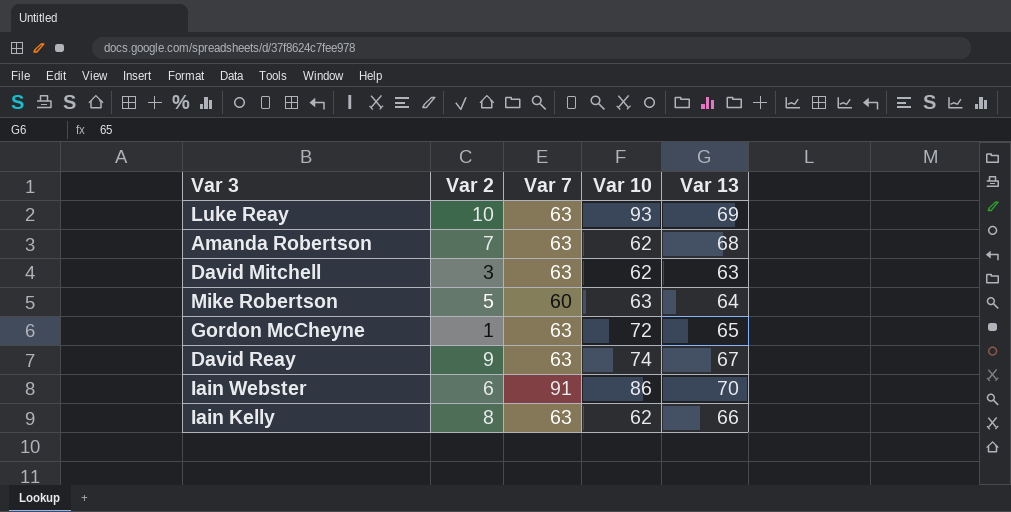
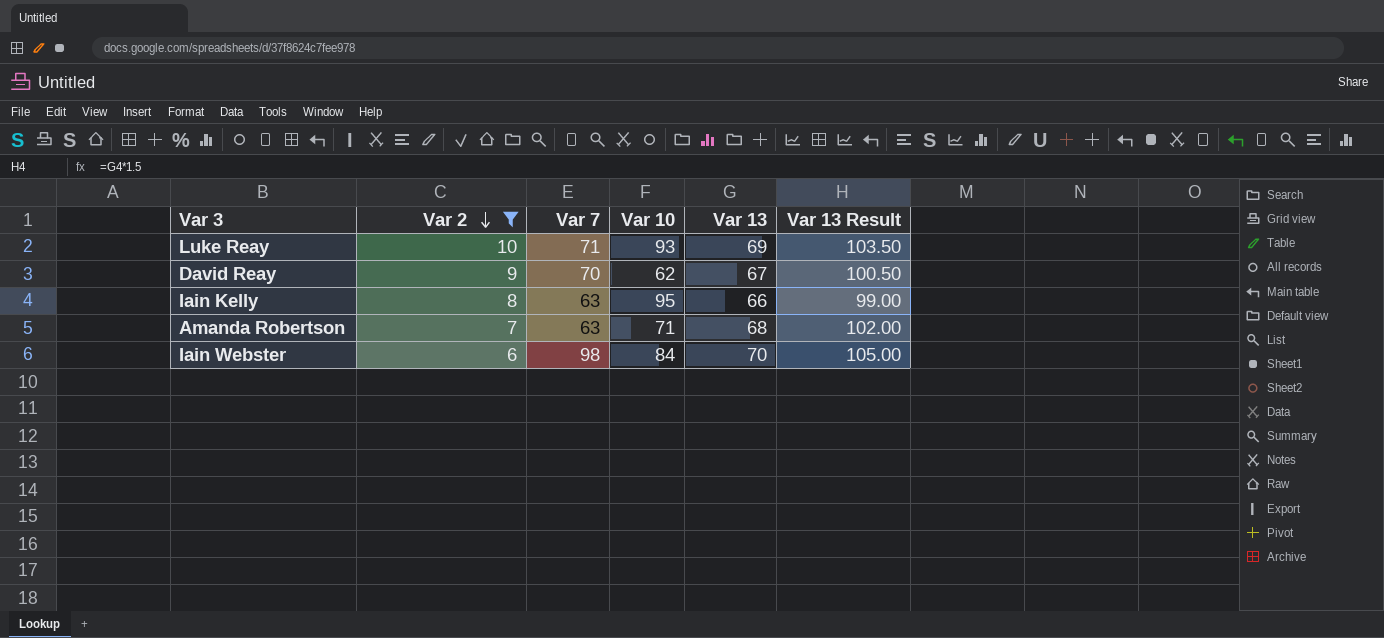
filter: none -> Var 2 >= 6
row order: none -> Var 2 descending
column Var 13 Result | formula: none -> [Var 13] * 1.5
Luke Reay | Var 7: 63 -> 71
David Reay | Var 7: 63 -> 70
David Reay | Var 10: 74 -> 62
Iain Kelly | Var 10: 62 -> 95
Amanda Robertson | Var 10: 62 -> 71
Iain Webster | Var 7: 91 -> 98
Iain Webster | Var 10: 86 -> 84

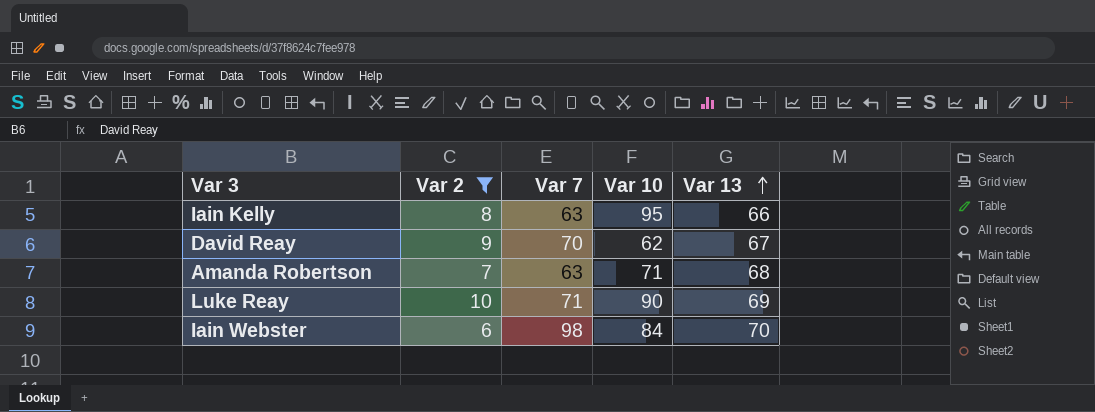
row order: Var 2 descending -> Var 13 ascending
column Var 13 Result | formula: [Var 13] * 1.5 -> none
Luke Reay | Var 10: 93 -> 90

